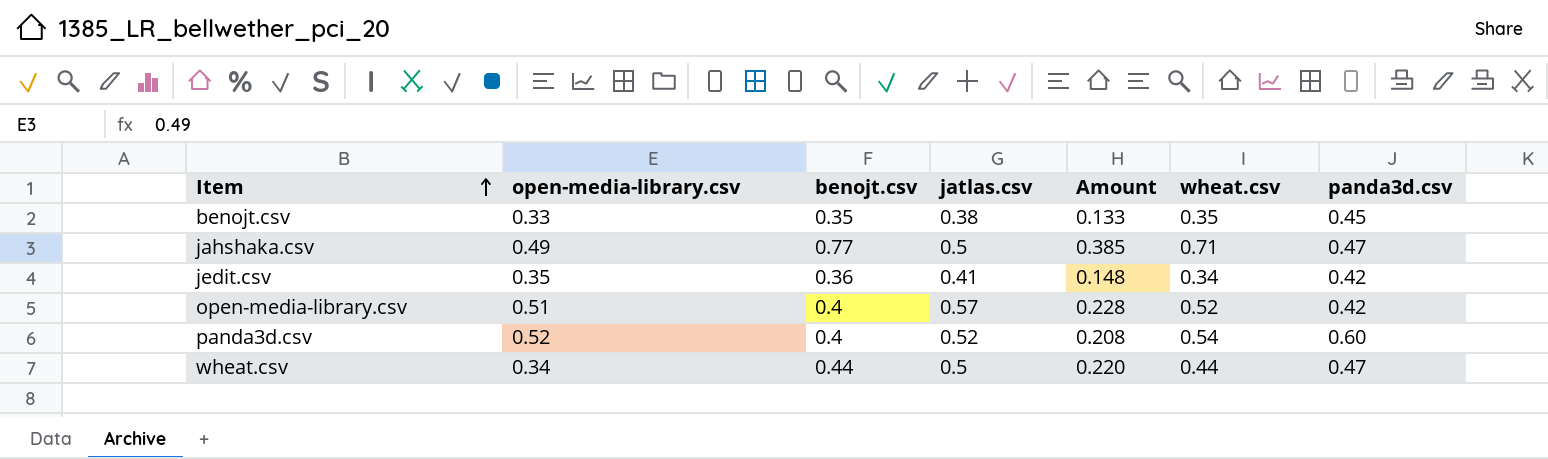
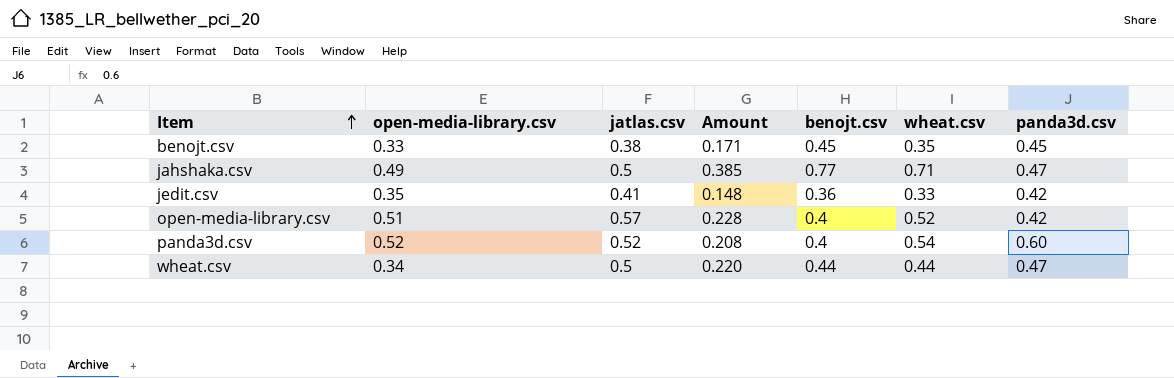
column benojt.csv | position: 3 -> 5
benojt.csv | Amount: 0.133 -> 0.171
benojt.csv | benojt.csv: 0.35 -> 0.45
jedit.csv | wheat.csv: 0.34 -> 0.33

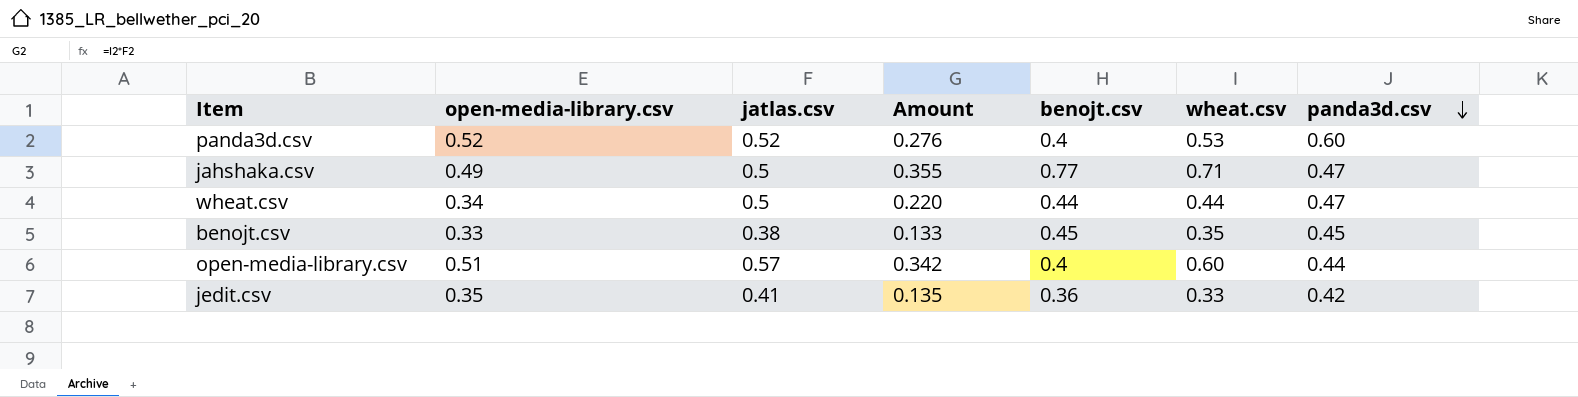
row order: Item ascending -> panda3d.csv descending
column Amount | formula: [jatlas.csv] * [benojt.csv] -> [jatlas.csv] * [wheat.csv]
panda3d.csv | wheat.csv: 0.54 -> 0.53
open-media-library.csv | wheat.csv: 0.52 -> 0.60
open-media-library.csv | panda3d.csv: 0.42 -> 0.44

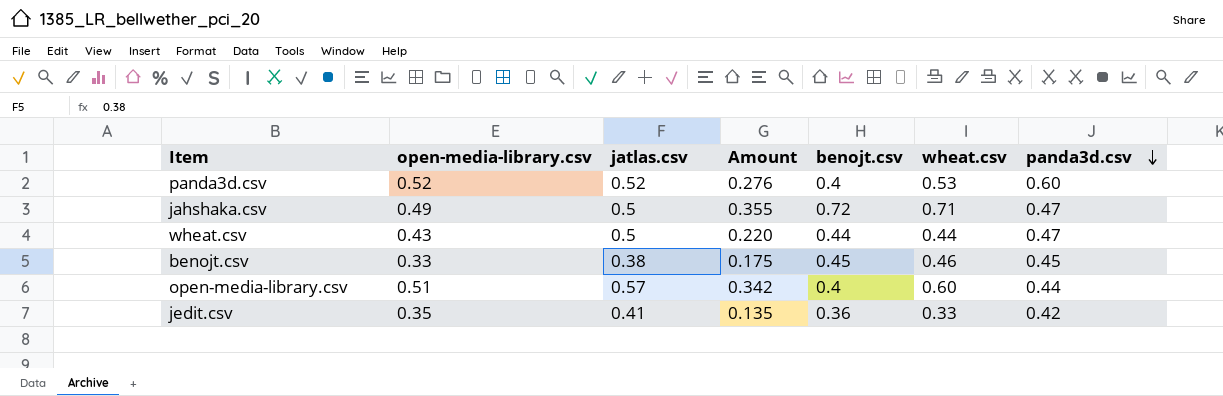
jahshaka.csv | benojt.csv: 0.77 -> 0.72
wheat.csv | open-media-library.csv: 0.34 -> 0.43
benojt.csv | Amount: 0.133 -> 0.175
benojt.csv | wheat.csv: 0.35 -> 0.46

